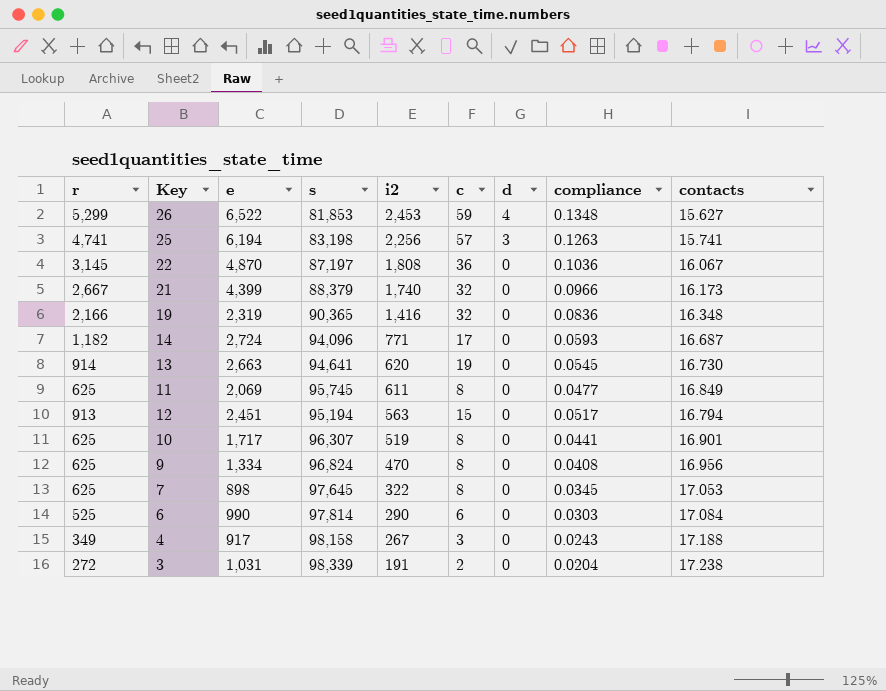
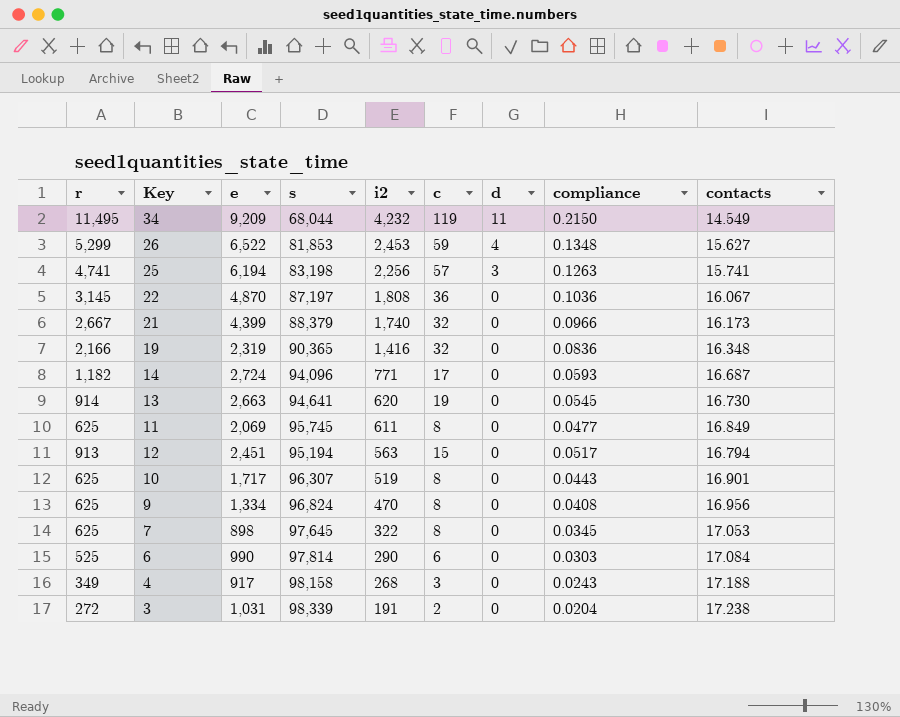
row 34: none -> 11,495 | 9,209 | 68,044 | 4,232 | 119 | 11 | 0.2150 | 14.549
10 | compliance: 0.0441 -> 0.0443
4 | i2: 267 -> 268

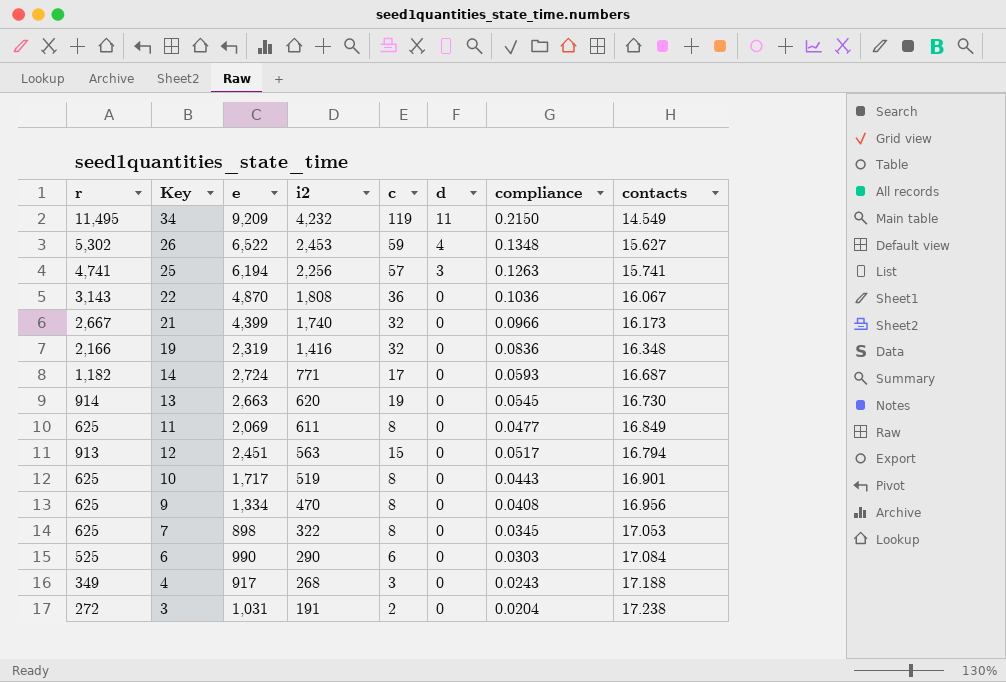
column s | position: 4 -> none
26 | r: 5,299 -> 5,302
22 | r: 3,145 -> 3,143

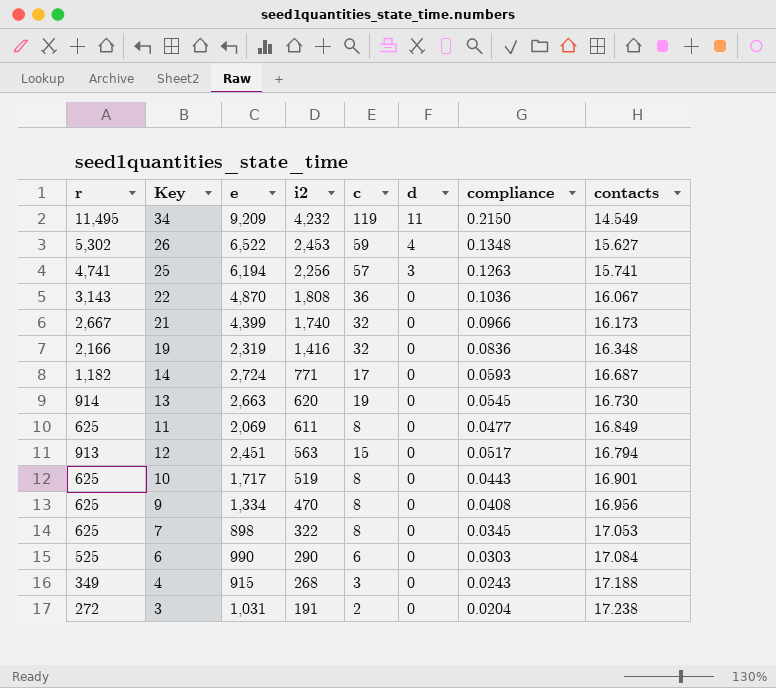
4 | e: 917 -> 915

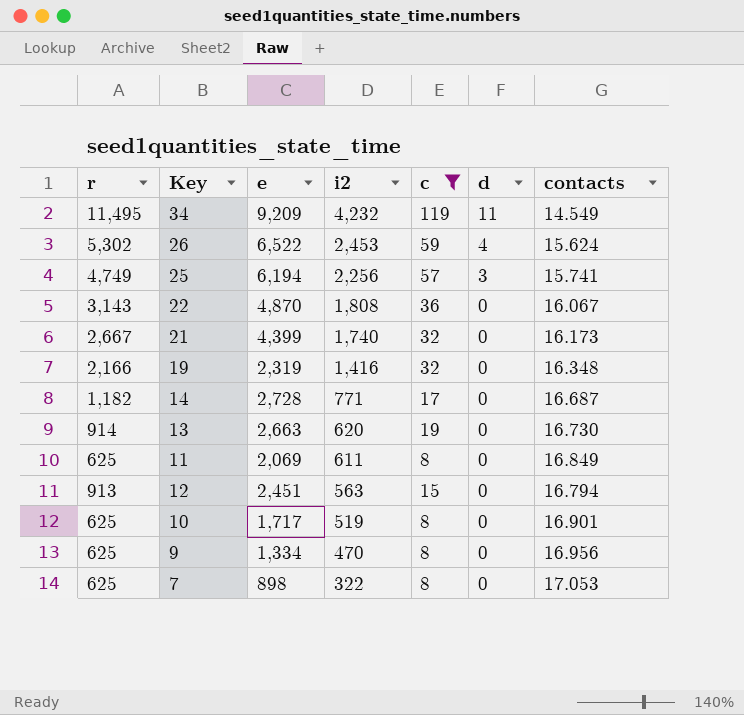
filter: none -> c >= 8
column compliance | position: 7 -> none
26 | contacts: 15.627 -> 15.624
25 | r: 4,741 -> 4,749
14 | e: 2,724 -> 2,728

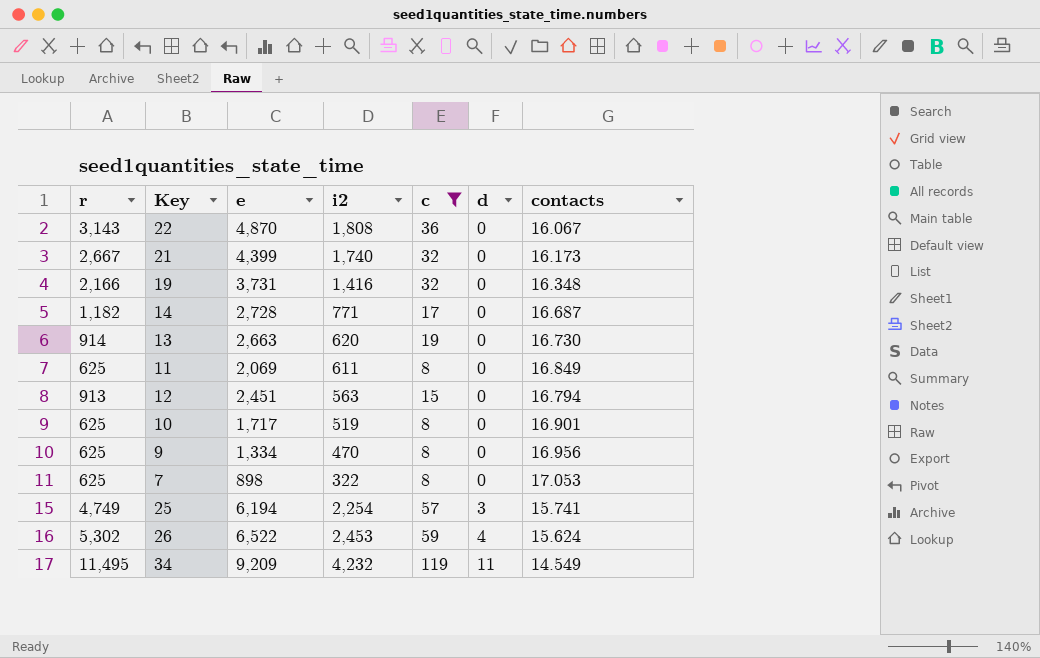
row order: i2 descending -> d ascending
19 | e: 2,319 -> 3,731
25 | i2: 2,256 -> 2,254

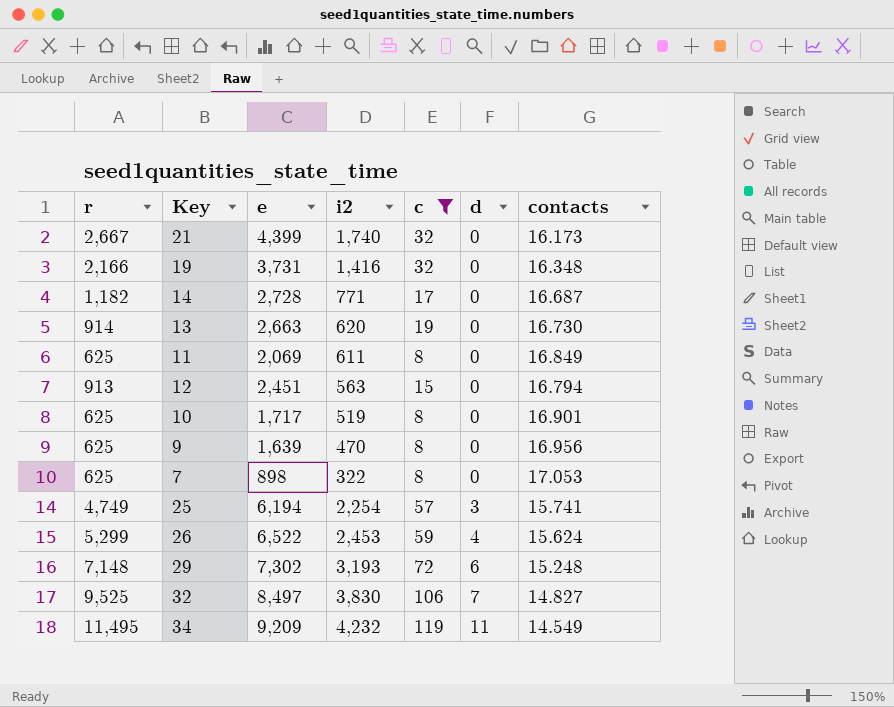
row 22: 3,143 | 4,870 | 1,808 | 36 | 0 | 16.067 -> none
9 | e: 1,334 -> 1,639
26 | r: 5,302 -> 5,299
row 29: none -> 7,148 | 7,302 | 3,193 | 72 | 6 | 15.248
row 32: none -> 9,525 | 8,497 | 3,830 | 106 | 7 | 14.827

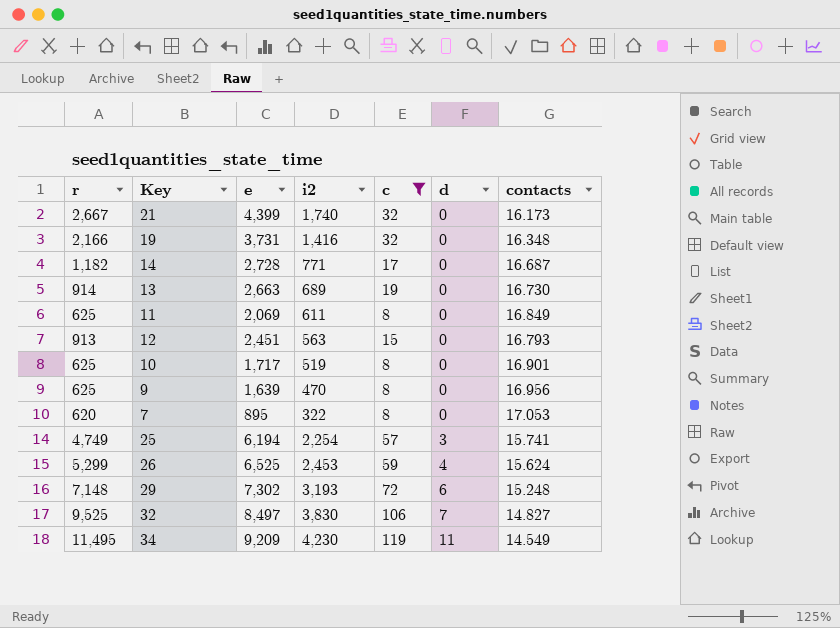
13 | i2: 620 -> 689
12 | contacts: 16.794 -> 16.793
7 | r: 625 -> 620
7 | e: 898 -> 895
26 | e: 6,522 -> 6,525
34 | i2: 4,232 -> 4,230

